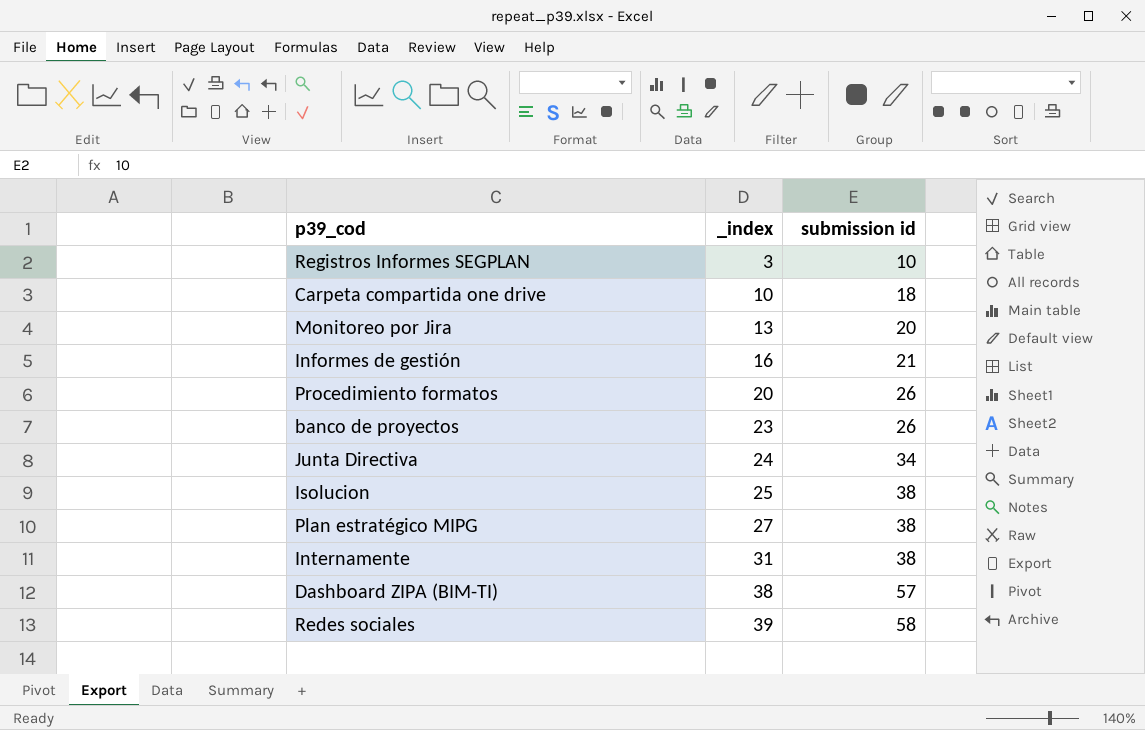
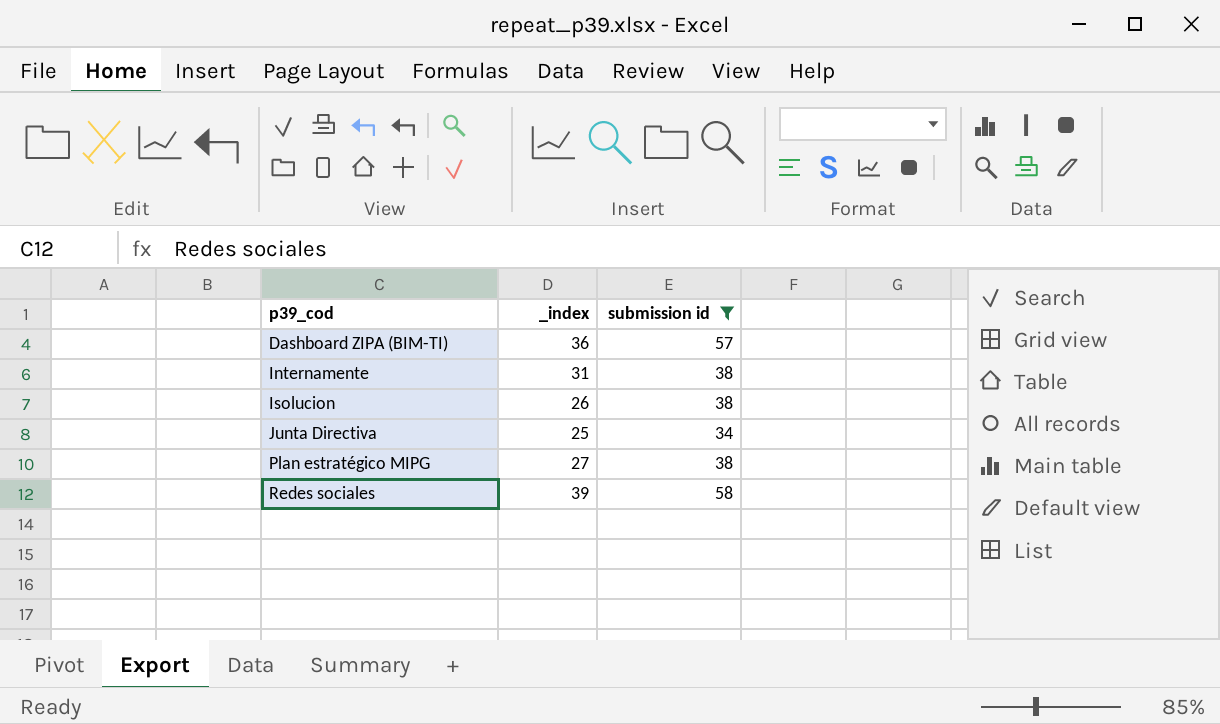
filter: none -> submission id >= 34
row order: _index ascending -> p39_cod ascending
Dashboard ZIPA (BIM-TI) | _index: 38 -> 36
Isolucion | _index: 25 -> 26
Junta Directiva | _index: 24 -> 25

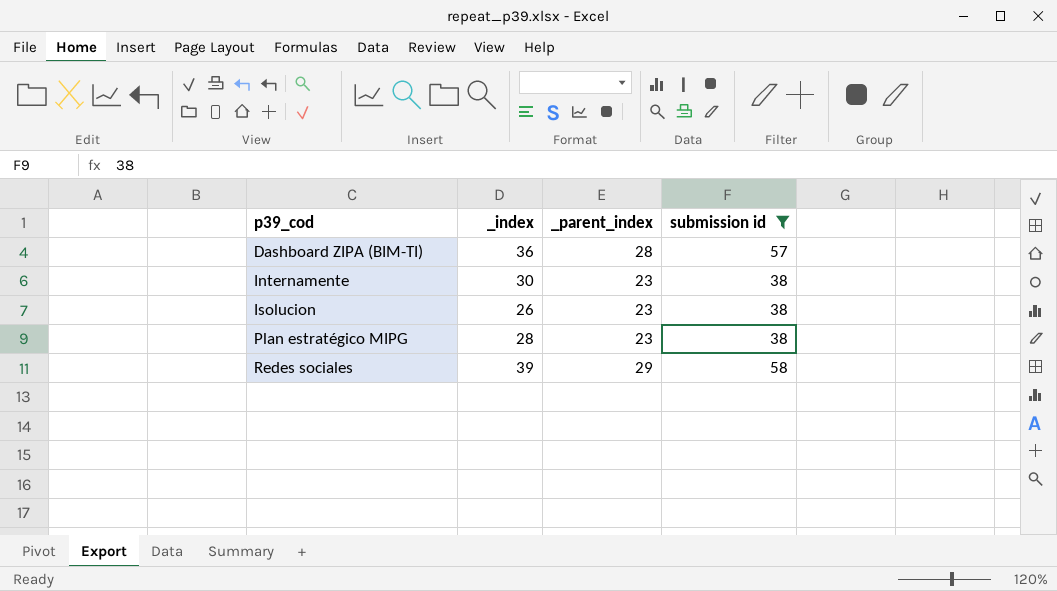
column _parent_index | position: none -> 3
row Junta Directiva: 25 | 34 -> none
Internamente | _index: 31 -> 30
Plan estratégico MIPG | _index: 27 -> 28

